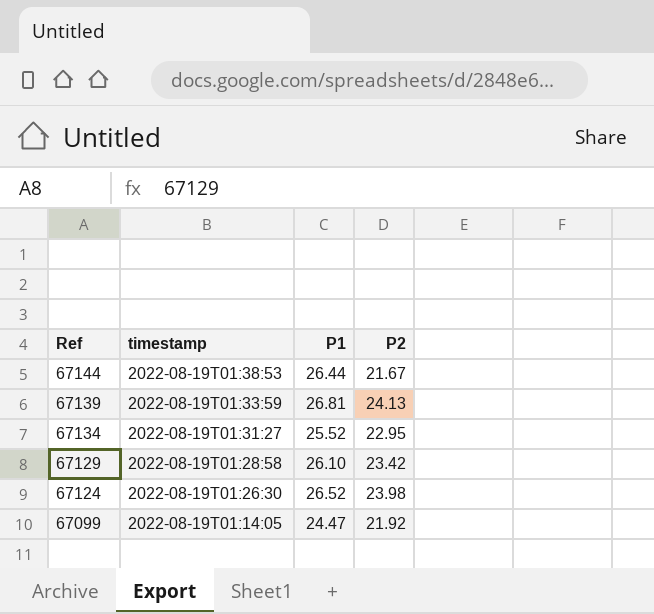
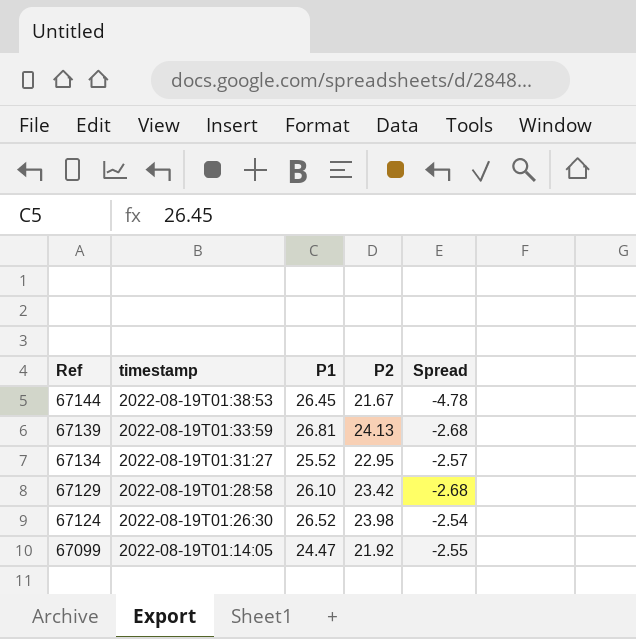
column Spread | formula: none -> [P2] - [P1]
67144 | P1: 26.44 -> 26.45

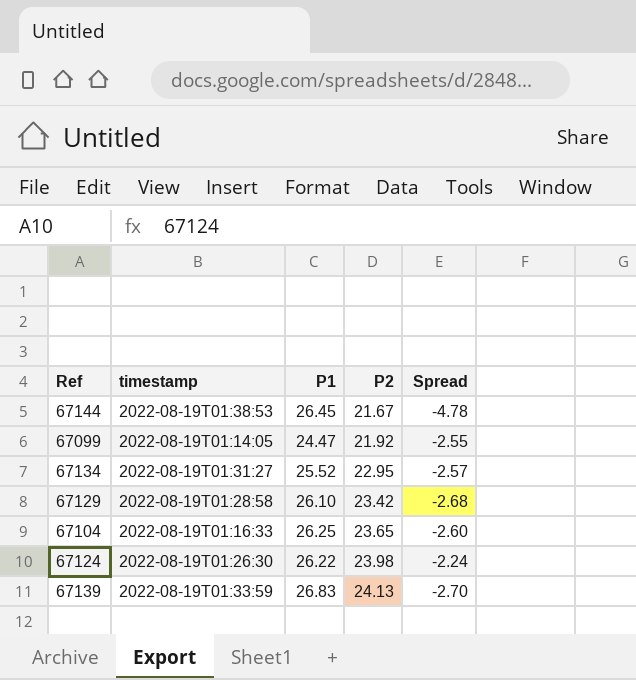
row order: Ref descending -> P2 ascending
row 67104: none -> 2022-08-19T01:16:33 | 26.25 | 23.65 | -2.60
67124 | P1: 26.52 -> 26.22
67124 | Spread: -2.54 -> -2.24
67139 | P1: 26.81 -> 26.83
67139 | Spread: -2.68 -> -2.70

